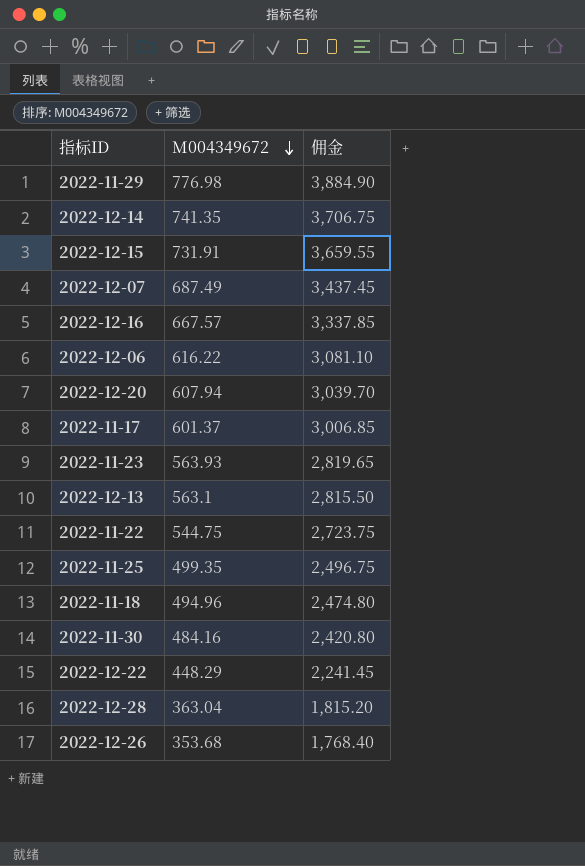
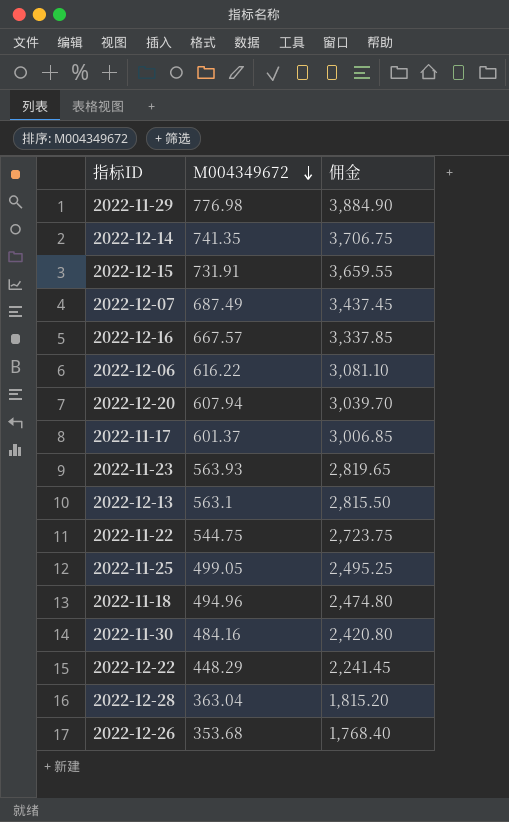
2022-11-25 | M004349672: 499.35 -> 499.05
2022-11-25 | 佣金: 2,496.75 -> 2,495.25

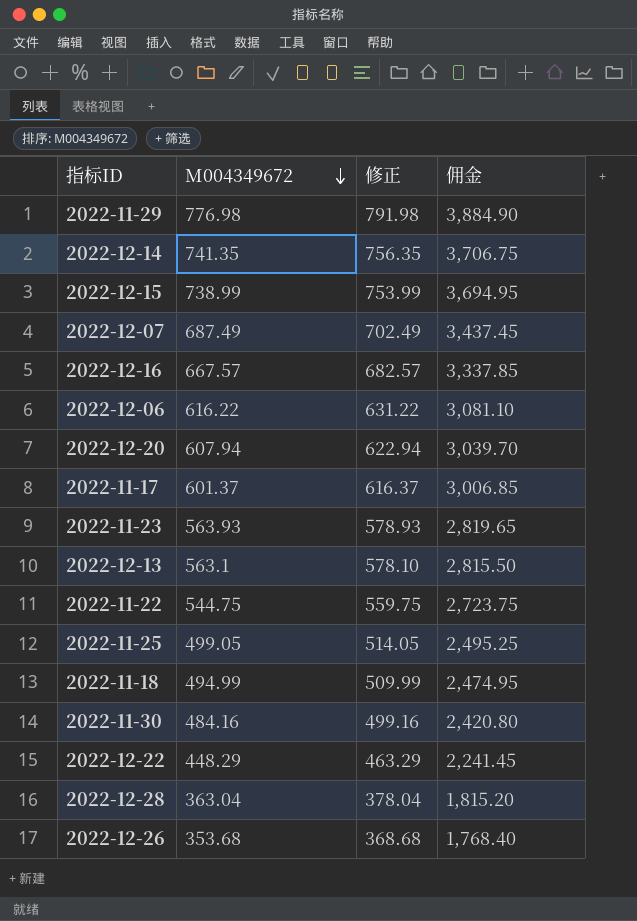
column 修正 | formula: none -> [M004349672] + 15
2022-12-15 | M004349672: 731.91 -> 738.99
2022-12-15 | 佣金: 3,659.55 -> 3,694.95
2022-11-18 | M004349672: 494.96 -> 494.99
2022-11-18 | 佣金: 2,474.80 -> 2,474.95

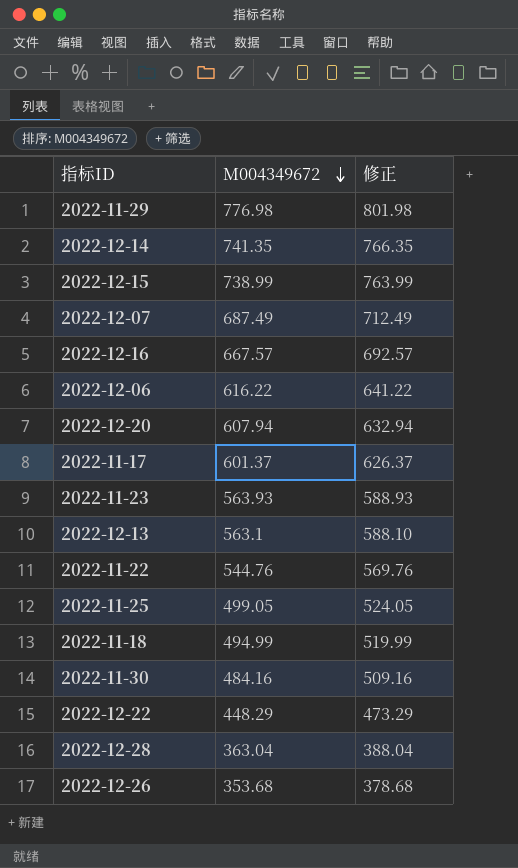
column 佣金 | formula: [M004349672] * 5 -> none
column 修正 | formula: [M004349672] + 15 -> [M004349672] + 25
2022-11-22 | M004349672: 544.75 -> 544.76

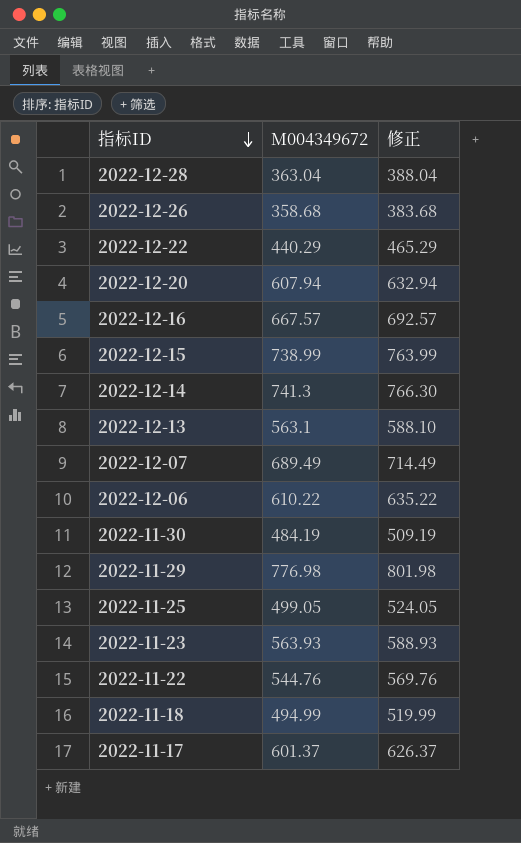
row order: M004349672 descending -> 指标ID descending
2022-12-26 | M004349672: 353.68 -> 358.68
2022-12-26 | 修正: 378.68 -> 383.68
2022-12-22 | M004349672: 448.29 -> 440.29
2022-12-22 | 修正: 473.29 -> 465.29
2022-12-14 | M004349672: 741.35 -> 741.3
2022-12-14 | 修正: 766.35 -> 766.30
2022-12-07 | M004349672: 687.49 -> 689.49
2022-12-07 | 修正: 712.49 -> 714.49
2022-12-06 | M004349672: 616.22 -> 610.22
2022-12-06 | 修正: 641.22 -> 635.22
2022-11-30 | M004349672: 484.16 -> 484.19
2022-11-30 | 修正: 509.16 -> 509.19

